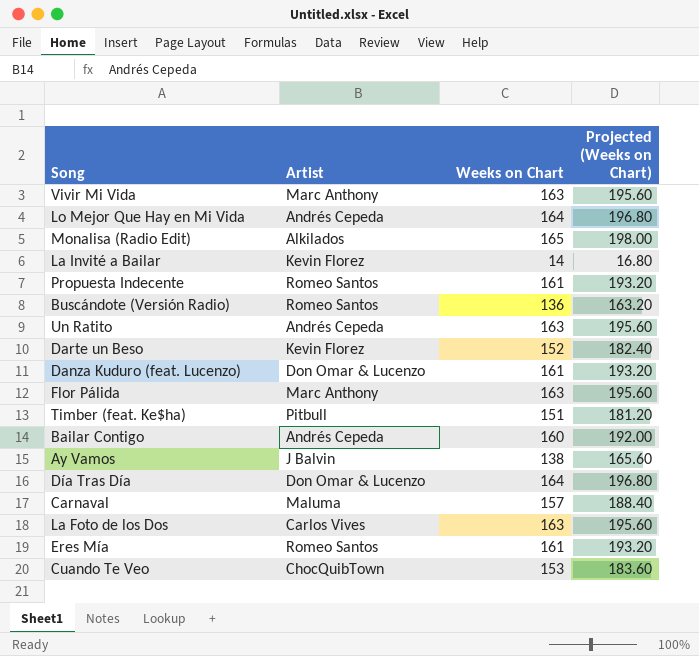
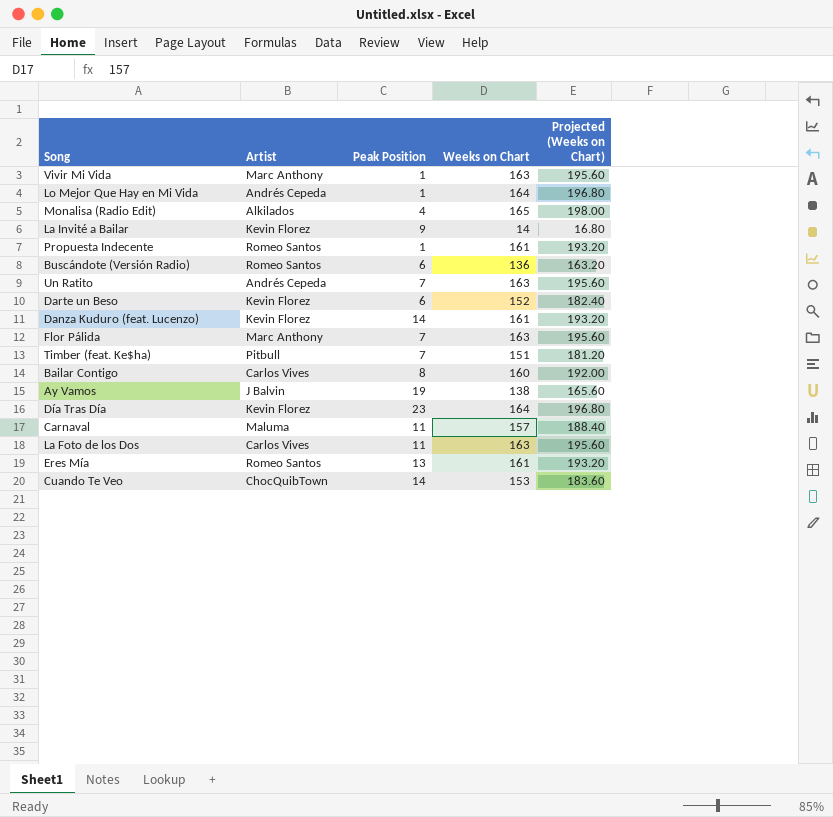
column Peak Position | position: none -> 3
Danza Kuduro (feat. Lucenzo) | Artist: Don Omar & Lucenzo -> Kevin Florez
Bailar Contigo | Artist: Andrés Cepeda -> Carlos Vives
Día Tras Día | Artist: Don Omar & Lucenzo -> Kevin Florez

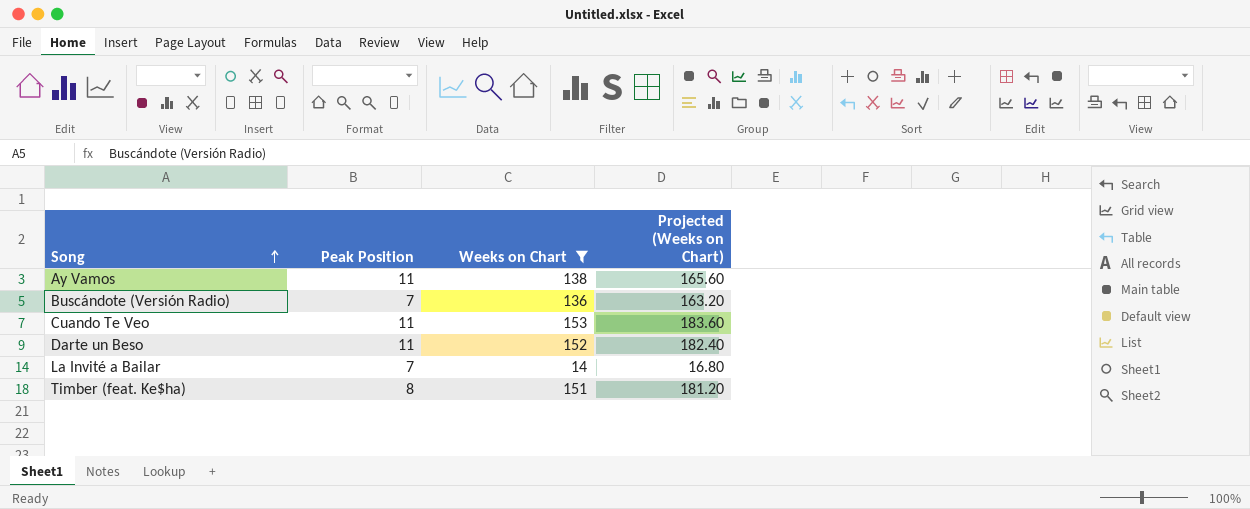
filter: none -> Weeks on Chart <= 153
row order: none -> Song ascending
column Artist | position: 2 -> none
Ay Vamos | Peak Position: 19 -> 11
Buscándote (Versión Radio) | Peak Position: 6 -> 7
Cuando Te Veo | Peak Position: 14 -> 11
Darte un Beso | Peak Position: 6 -> 11
La Invité a Bailar | Peak Position: 9 -> 7
Timber (feat. Ke$ha) | Peak Position: 7 -> 8

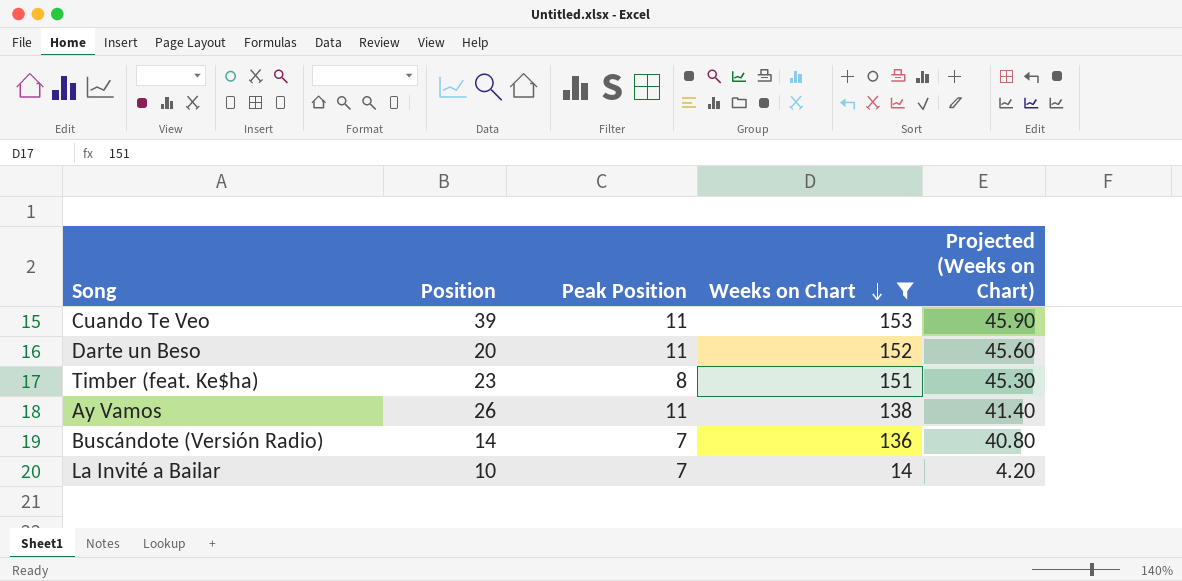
row order: Song ascending -> Weeks on Chart descending
column Position | position: none -> 2
column Projected (Weeks on Chart) | formula: [Weeks on Chart] * 1.2 -> [Weeks on Chart] * 0.3

